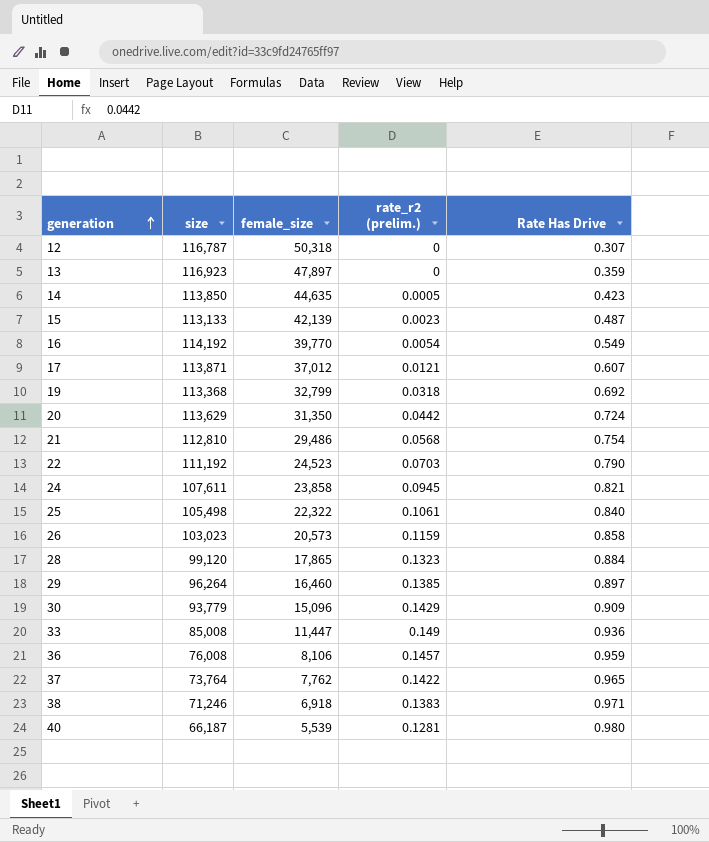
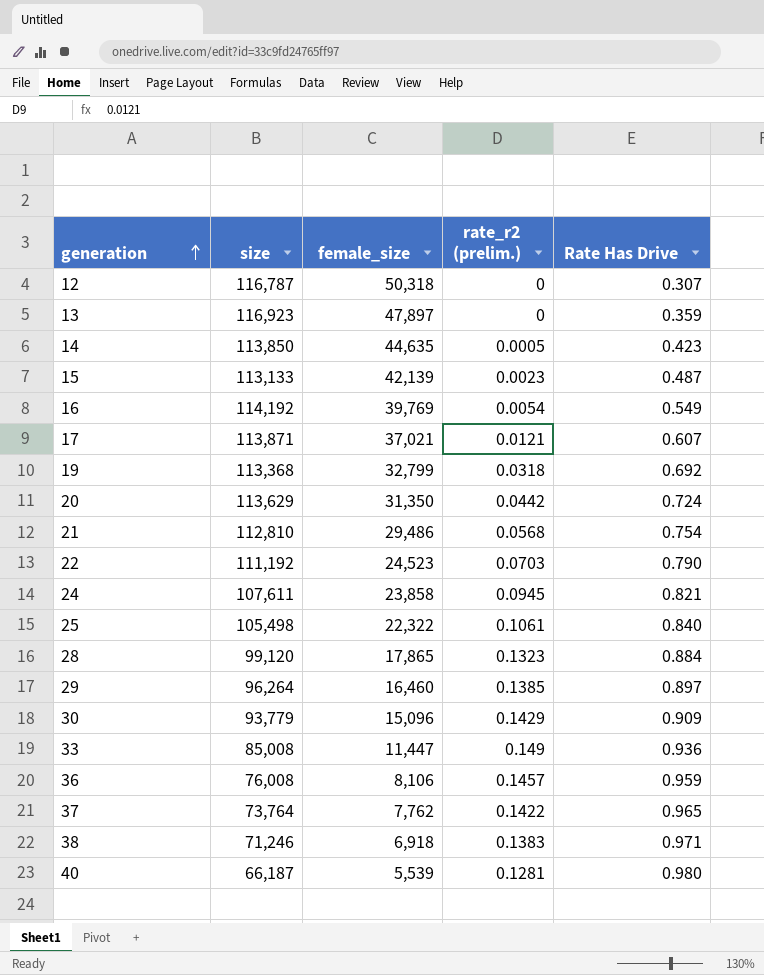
row 26: 103,023 | 20,573 | 0.1159 | 0.858 -> none
16 | female_size: 39,770 -> 39,769
17 | female_size: 37,012 -> 37,021

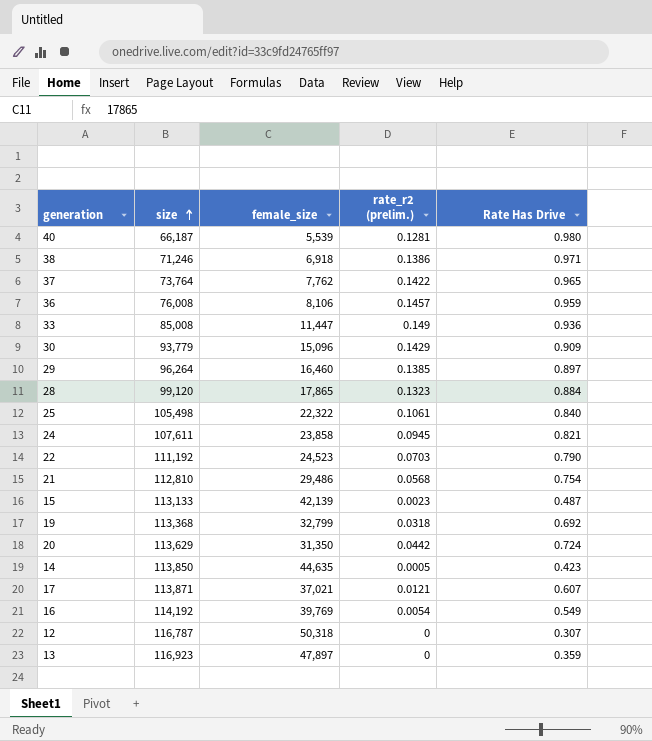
row order: generation ascending -> size ascending
38 | rate_r2 (prelim.): 0.1383 -> 0.1386

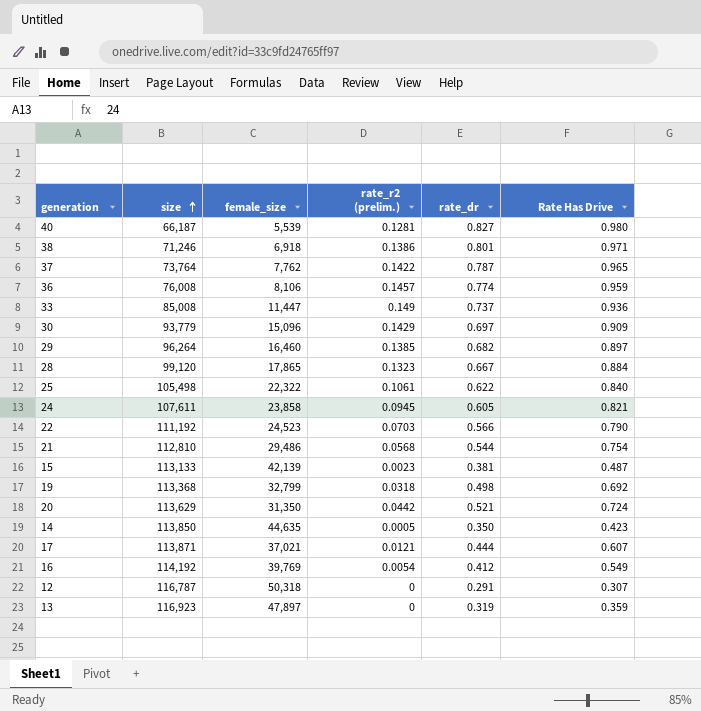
column rate_dr | position: none -> 5

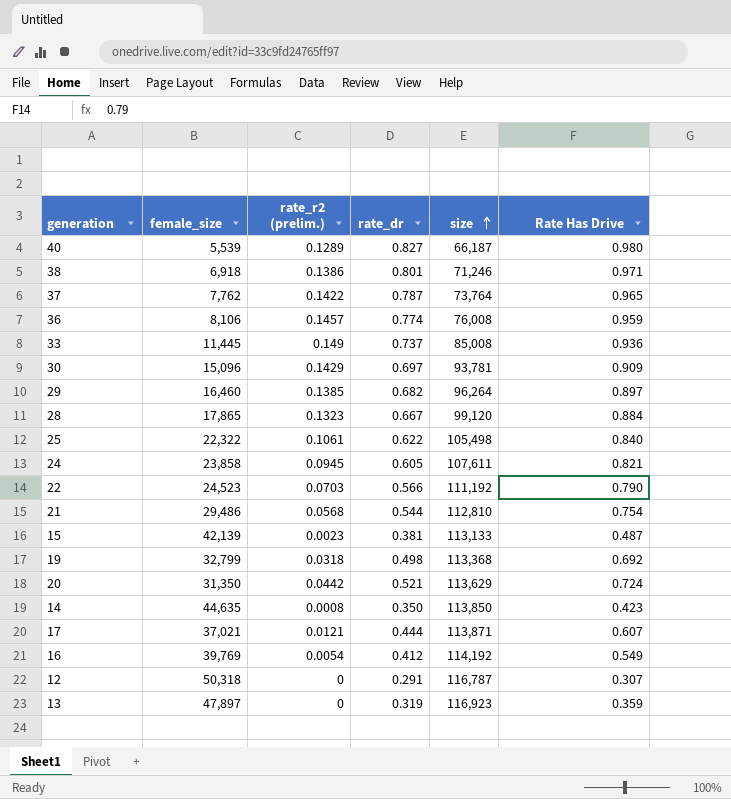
column size | position: 2 -> 5
40 | rate_r2 (prelim.): 0.1281 -> 0.1289
33 | female_size: 11,447 -> 11,445
30 | size: 93,779 -> 93,781
14 | rate_r2 (prelim.): 0.0005 -> 0.0008

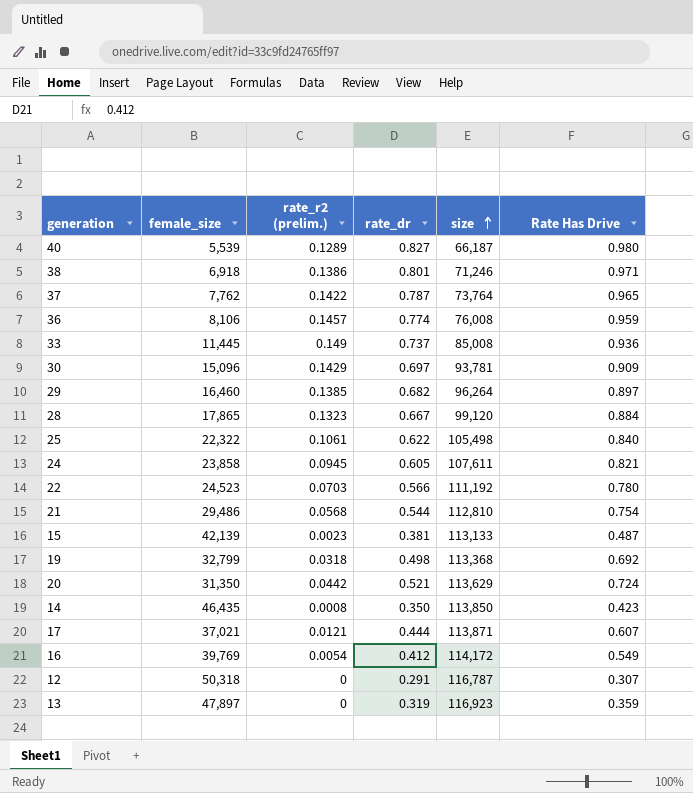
22 | Rate Has Drive: 0.790 -> 0.780
14 | female_size: 44,635 -> 46,435
16 | size: 114,192 -> 114,172

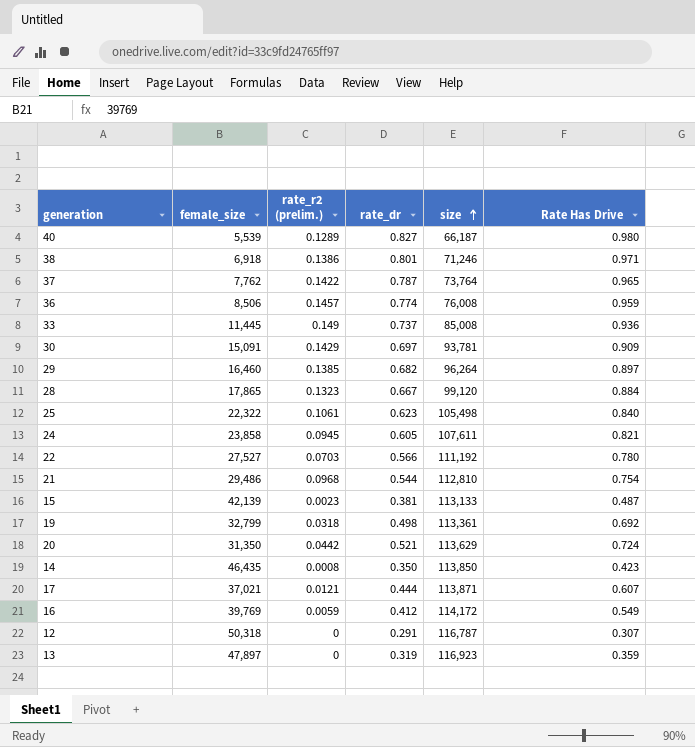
36 | female_size: 8,106 -> 8,506
30 | female_size: 15,096 -> 15,091
25 | rate_dr: 0.622 -> 0.623
22 | female_size: 24,523 -> 27,527
21 | rate_r2 (prelim.): 0.0568 -> 0.0968
19 | size: 113,368 -> 113,361
16 | rate_r2 (prelim.): 0.0054 -> 0.0059

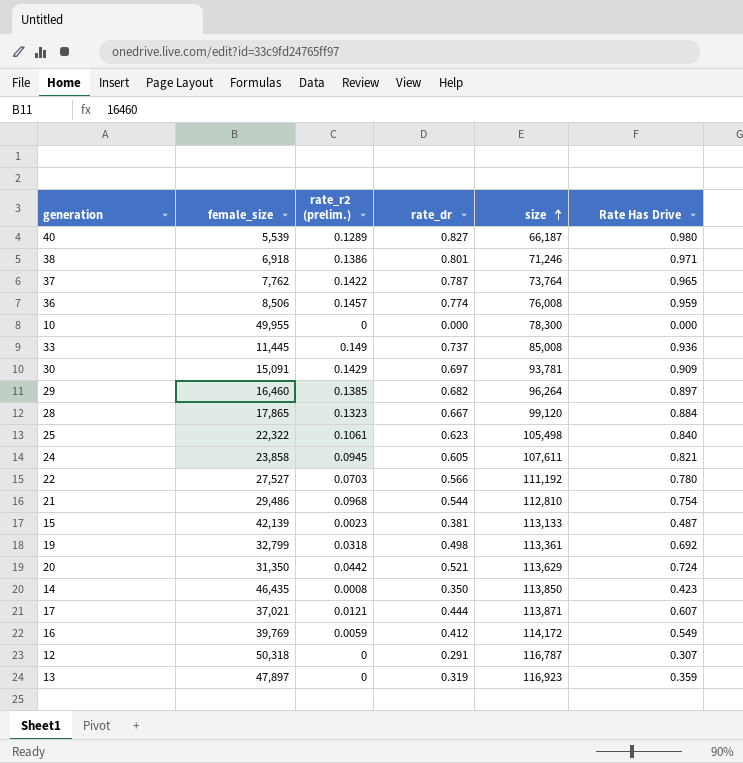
row 10: none -> 49,955 | 0 | 0.000 | 78,300 | 0.000

